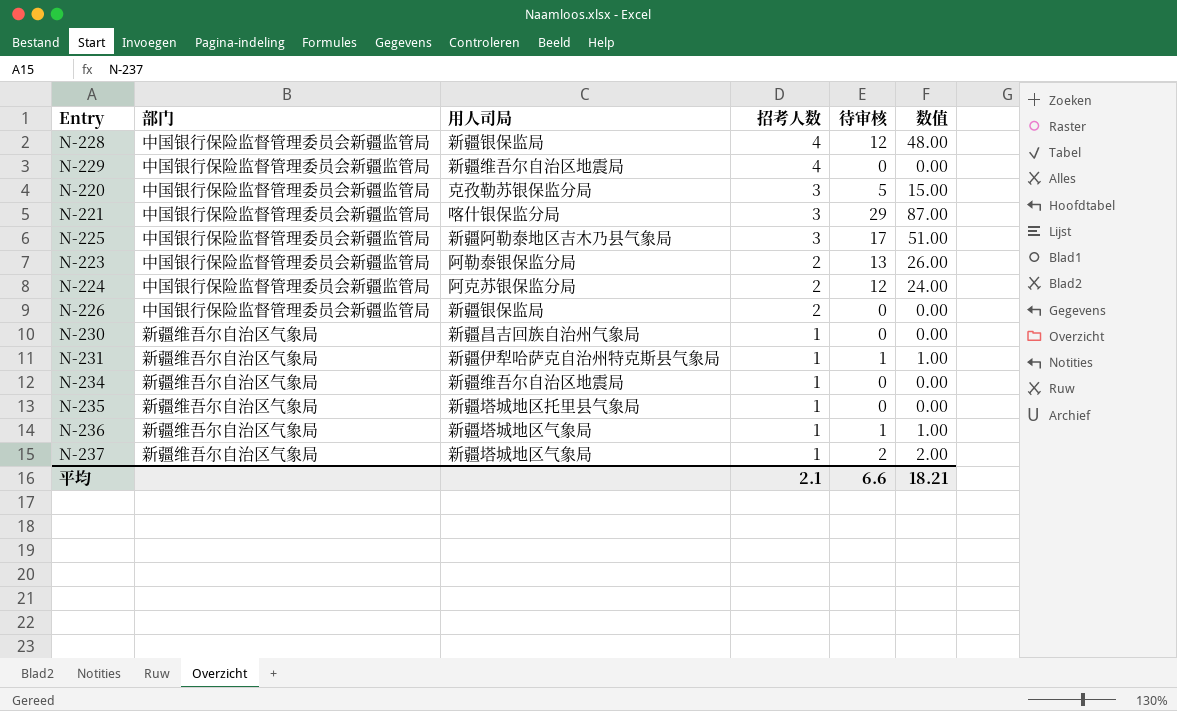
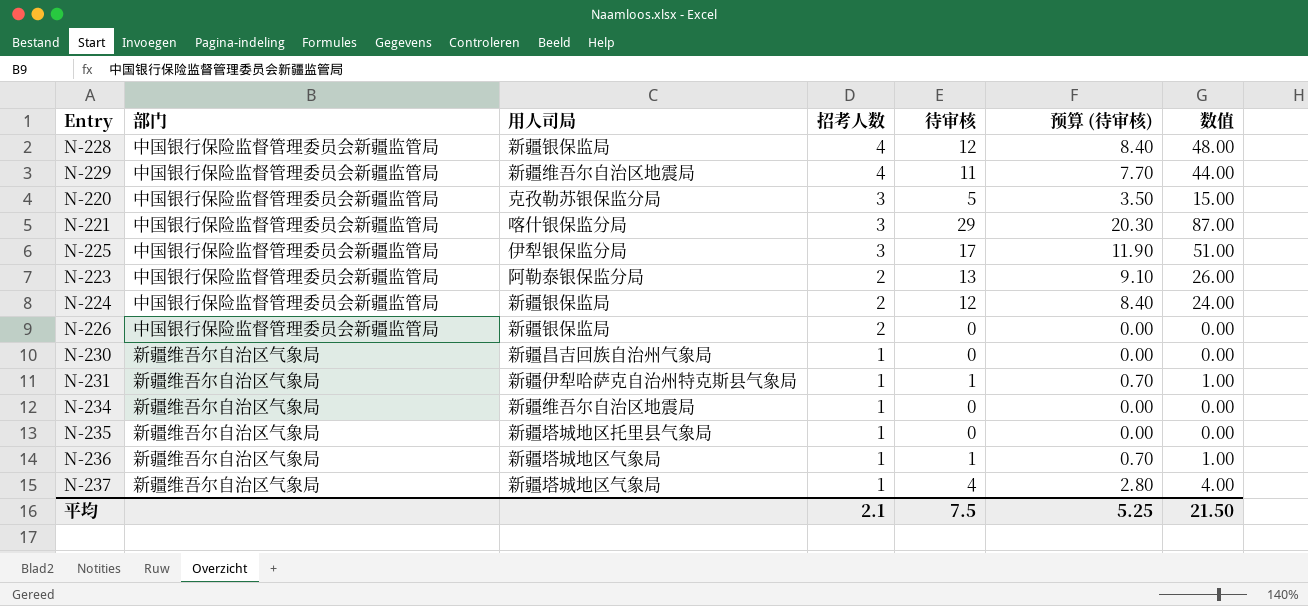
column 预算 (待审核) | formula: none -> [待审核] * 0.7
N-229 | 待审核: 0 -> 11
N-229 | 数值: 0.00 -> 44.00
N-225 | 用人司局: 新疆阿勒泰地区吉木乃县气象局 -> 伊犁银保监分局
N-224 | 用人司局: 阿克苏银保监分局 -> 新疆银保监局
N-237 | 待审核: 2 -> 4
N-237 | 数值: 2.00 -> 4.00
平均 | 待审核: 6.6 -> 7.5
平均 | 数值: 18.21 -> 21.50

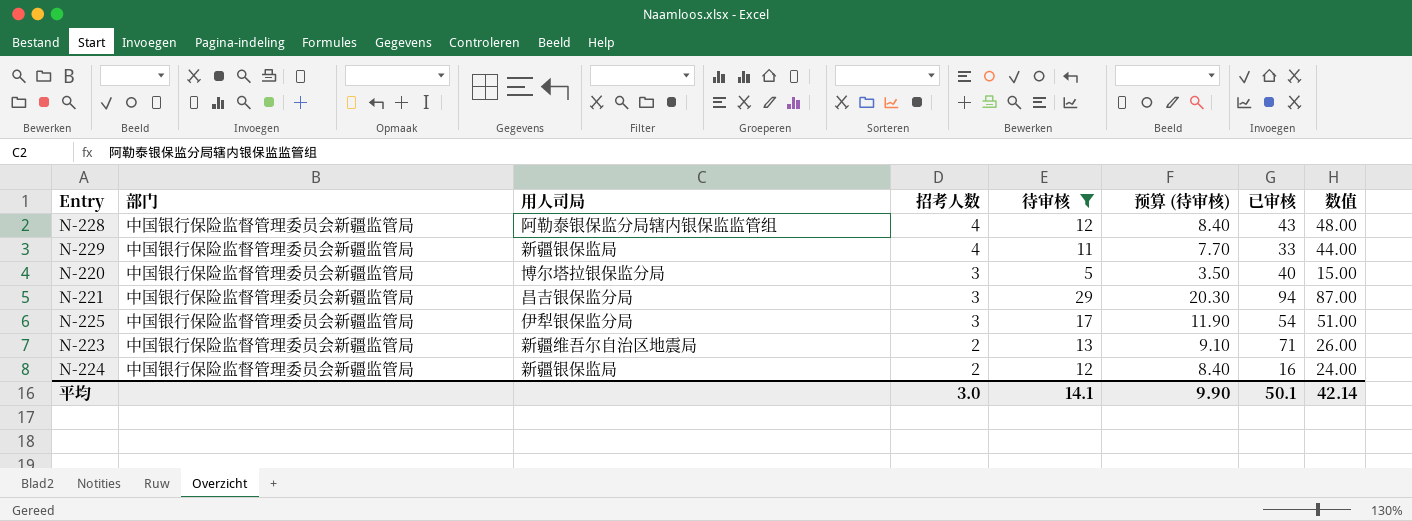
filter: none -> 待审核 >= 5
column 已审核 | position: none -> 7
N-228 | 用人司局: 新疆银保监局 -> 阿勒泰银保监分局辖内银保监监管组
N-229 | 用人司局: 新疆维吾尔自治区地震局 -> 新疆银保监局
N-220 | 用人司局: 克孜勒苏银保监分局 -> 博尔塔拉银保监分局
N-221 | 用人司局: 喀什银保监分局 -> 昌吉银保监分局
N-223 | 用人司局: 阿勒泰银保监分局 -> 新疆维吾尔自治区地震局
平均 | 招考人数: 2.1 -> 3.0
平均 | 待审核: 7.5 -> 14.1
平均 | 预算 (待审核): 5.25 -> 9.90
平均 | 数值: 21.50 -> 42.14

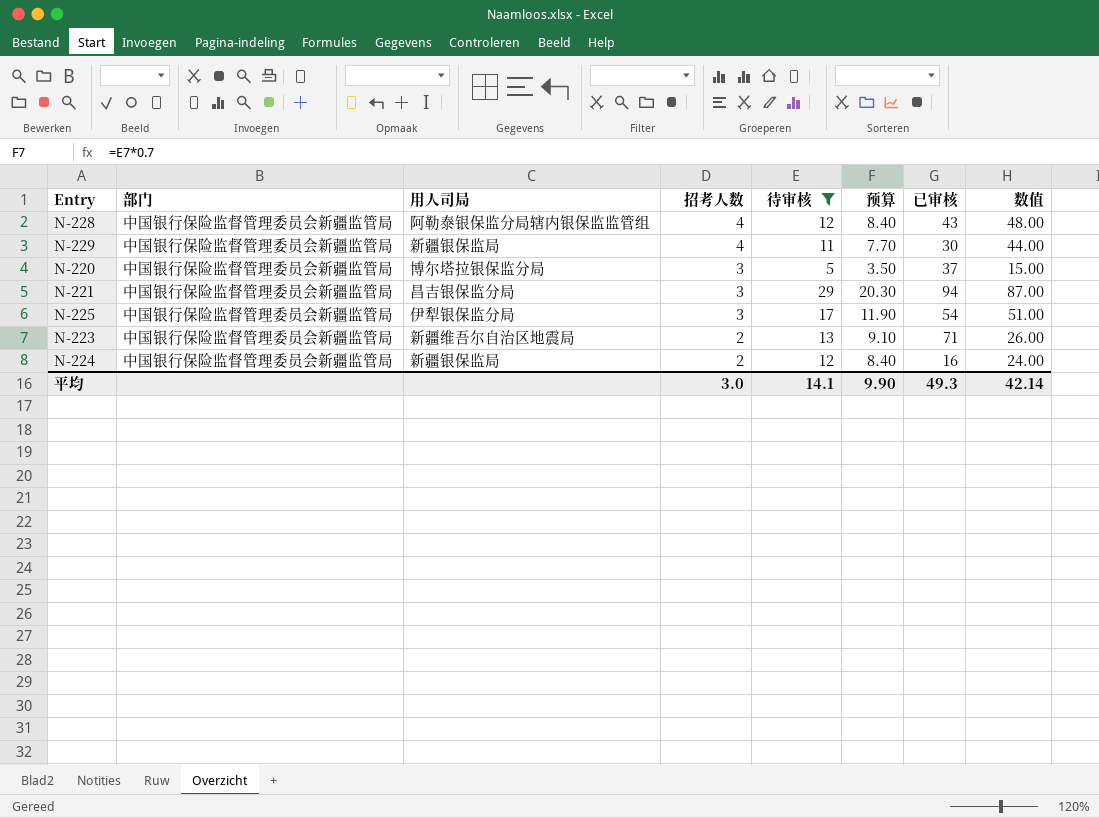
column name: 预算 (待审核) -> 预算
N-229 | 已审核: 33 -> 30
N-220 | 已审核: 40 -> 37
平均 | 已审核: 50.1 -> 49.3

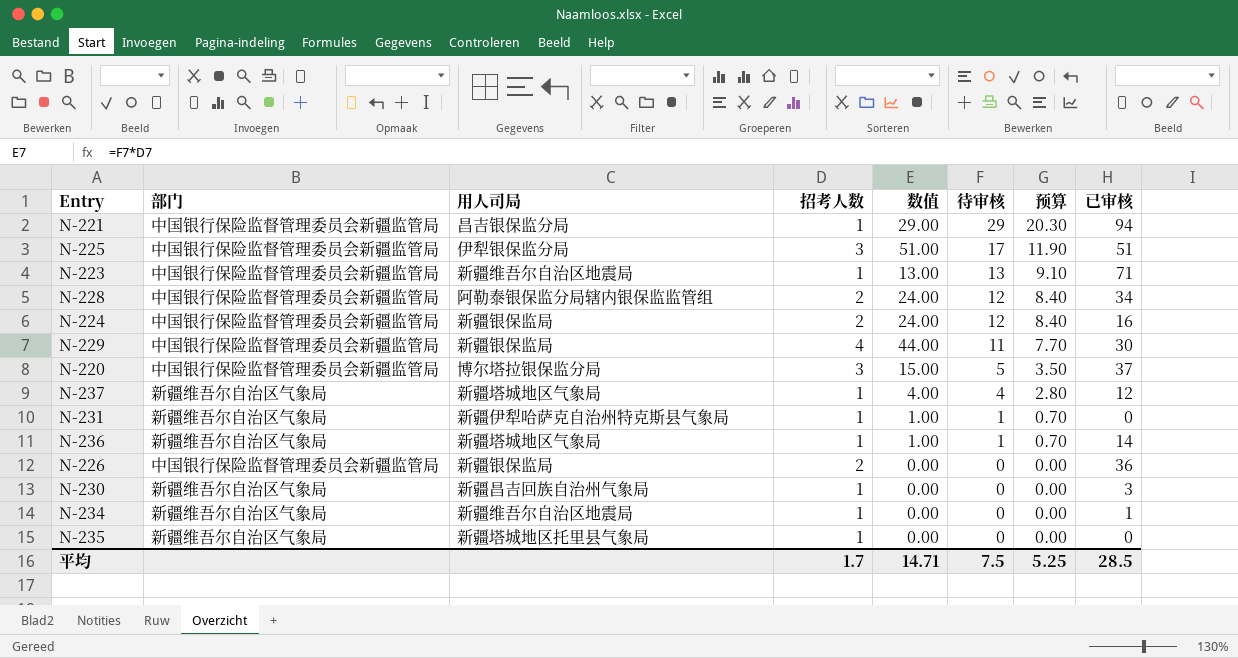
filter: 待审核 >= 5 -> none
row order: 招考人数 descending -> 待审核 descending
column 数值 | position: 8 -> 5
N-221 | 招考人数: 3 -> 1
N-221 | 数值: 87.00 -> 29.00
N-225 | 已审核: 54 -> 51
N-223 | 招考人数: 2 -> 1
N-223 | 数值: 26.00 -> 13.00
N-228 | 招考人数: 4 -> 2
N-228 | 数值: 48.00 -> 24.00
N-228 | 已审核: 43 -> 34
平均 | 招考人数: 3.0 -> 1.7
平均 | 数值: 42.14 -> 14.71
平均 | 待审核: 14.1 -> 7.5
平均 | 预算: 9.90 -> 5.25
平均 | 已审核: 49.3 -> 28.5

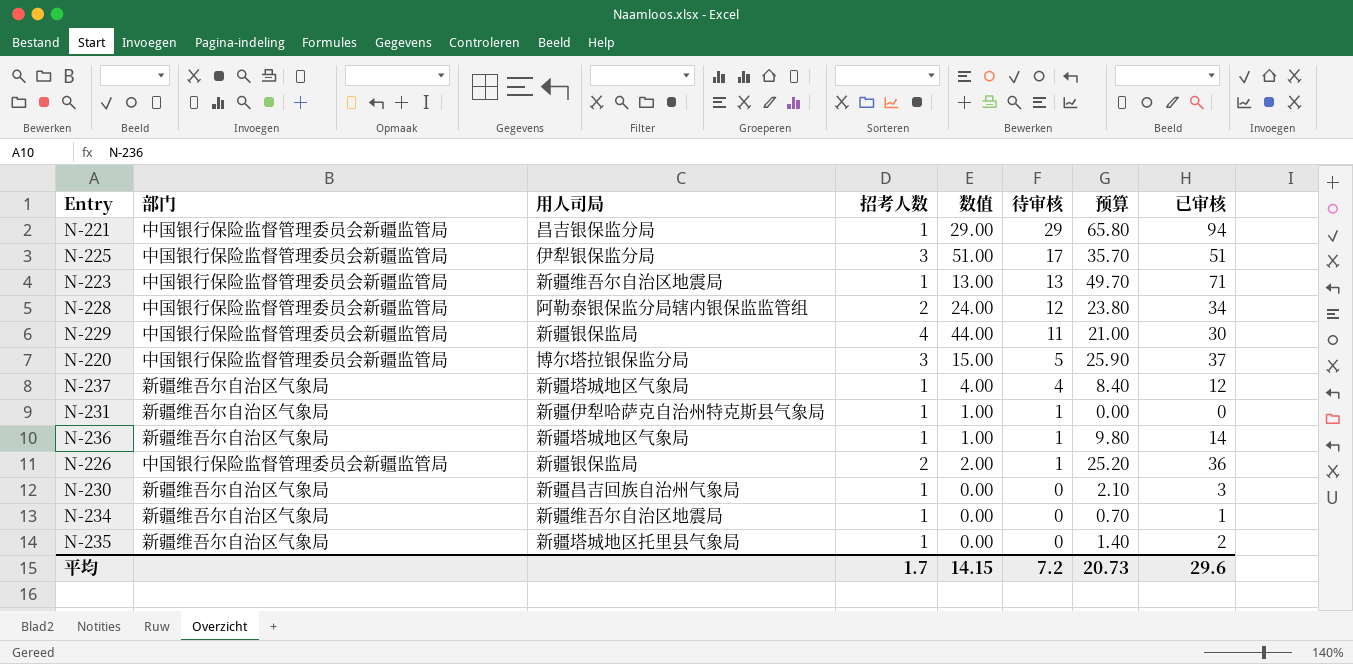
column 预算 | formula: [待审核] * 0.7 -> [已审核] * 0.7
row N-224: 中国银行保险监督管理委员会新疆监管局 | 新疆银保监局 | 2 | 24.00 | 12 | 8.40 | 16 -> none
N-226 | 数值: 0.00 -> 2.00
N-226 | 待审核: 0 -> 1
N-235 | 已审核: 0 -> 2
平均 | 数值: 14.71 -> 14.15
平均 | 待审核: 7.5 -> 7.2
平均 | 预算: 5.25 -> 20.73
平均 | 已审核: 28.5 -> 29.6

